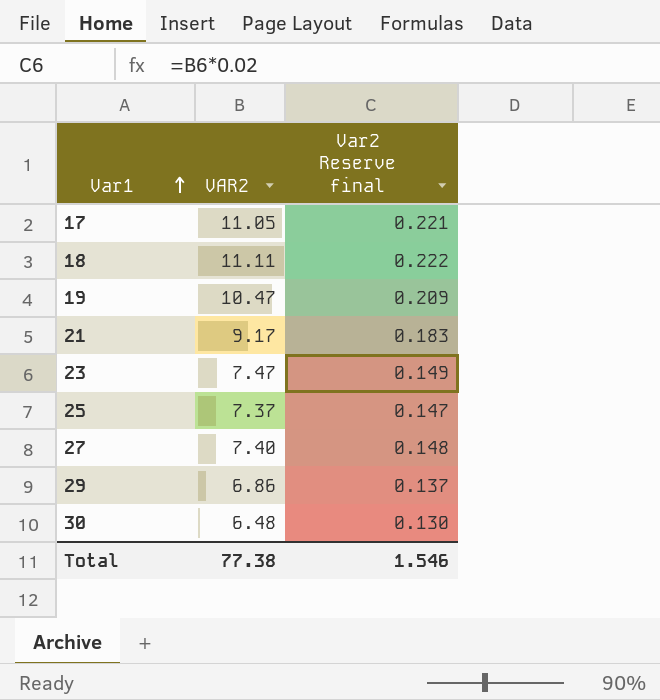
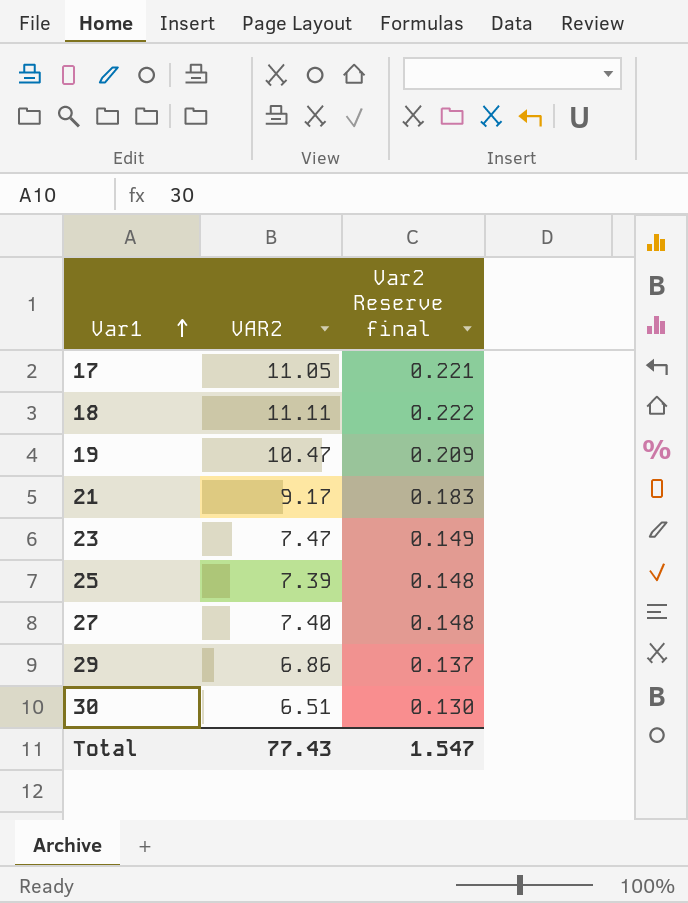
25 | VAR2: 7.37 -> 7.39
25 | Var2 Reserve final: 0.147 -> 0.148
30 | VAR2: 6.48 -> 6.51
Total | VAR2: 77.38 -> 77.43
Total | Var2 Reserve final: 1.546 -> 1.547

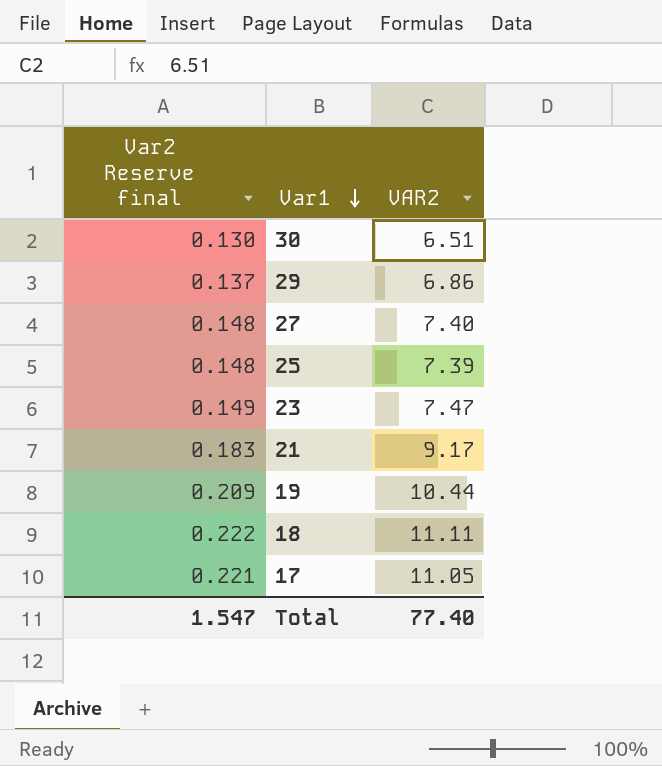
row order: Var1 ascending -> Var1 descending
column Var2 Reserve final | position: 3 -> 1
19 | VAR2: 10.47 -> 10.44
Total | VAR2: 77.43 -> 77.40

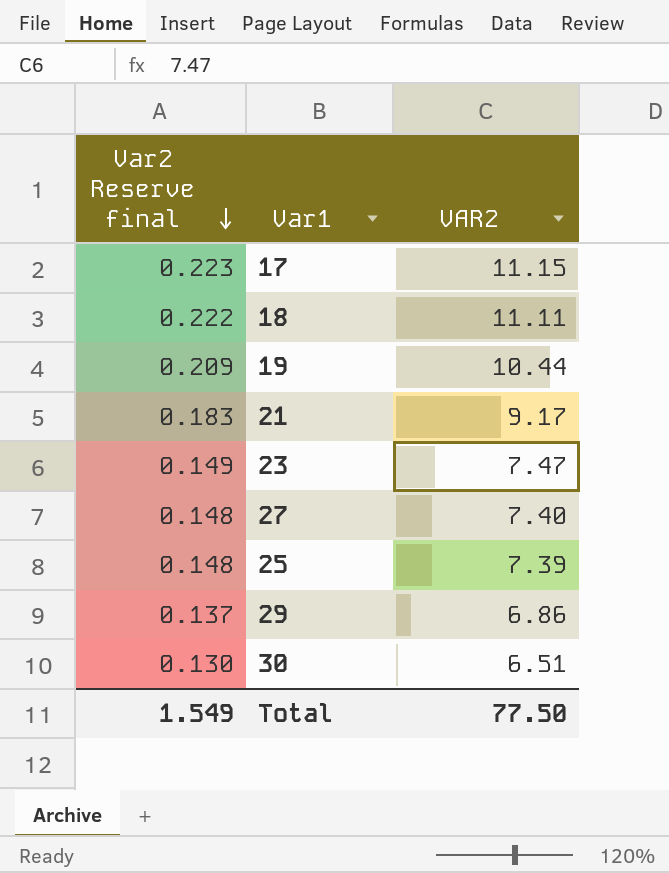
row order: Var1 descending -> Var2 Reserve final descending
17 | Var2 Reserve final: 0.221 -> 0.223
17 | VAR2: 11.05 -> 11.15
Total | Var2 Reserve final: 1.547 -> 1.549
Total | VAR2: 77.40 -> 77.50

